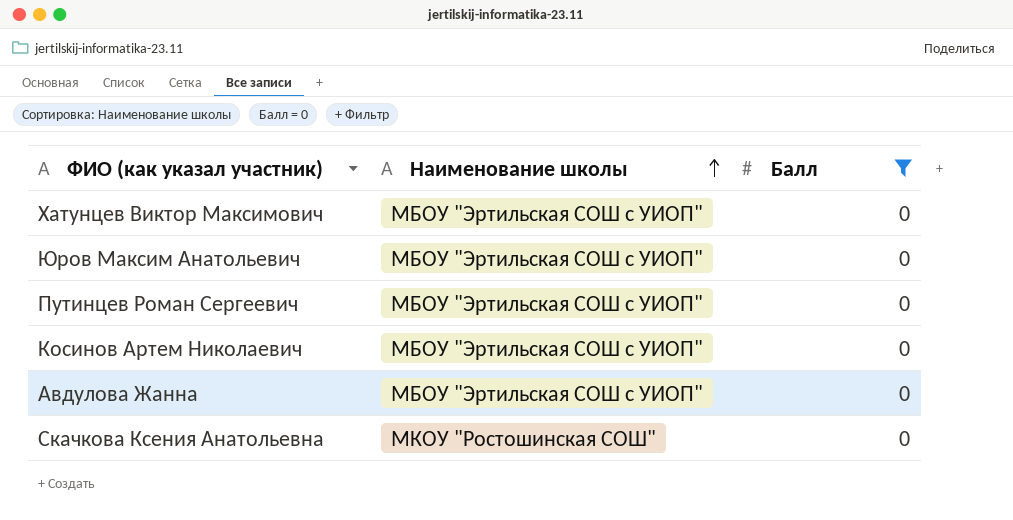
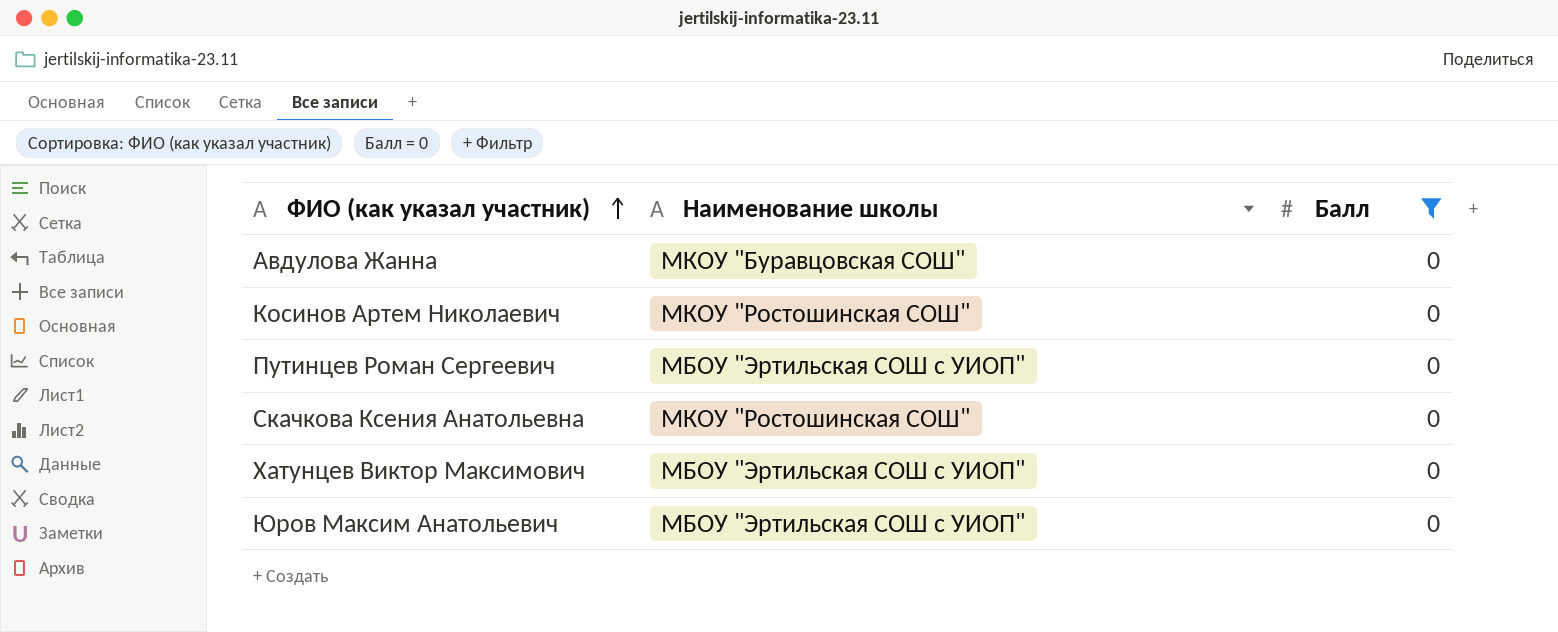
row order: Наименование школы ascending -> ФИО (как указал участник) ascending
Авдулова Жанна | Наименование школы: МБОУ "Эртильская СОШ с УИОП" -> МКОУ "Буравцовская СОШ"
Косинов Артем Николаевич | Наименование школы: МБОУ "Эртильская СОШ с УИОП" -> МКОУ "Ростошинская СОШ"

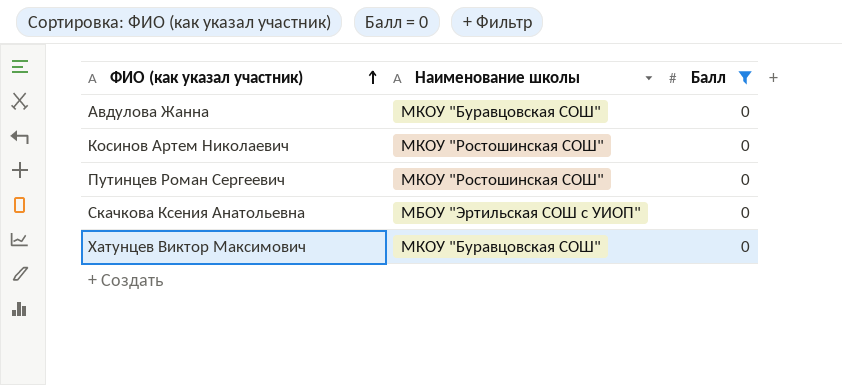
row Юров Максим Анатольевич: МБОУ "Эртильская СОШ с УИОП" | 0 -> none
Путинцев Роман Сергеевич | Наименование школы: МБОУ "Эртильская СОШ с УИОП" -> МКОУ "Ростошинская СОШ"
Скачкова Ксения Анатольевна | Наименование школы: МКОУ "Ростошинская СОШ" -> МБОУ "Эртильская СОШ с УИОП"
Хатунцев Виктор Максимович | Наименование школы: МБОУ "Эртильская СОШ с УИОП" -> МКОУ "Буравцовская СОШ"

